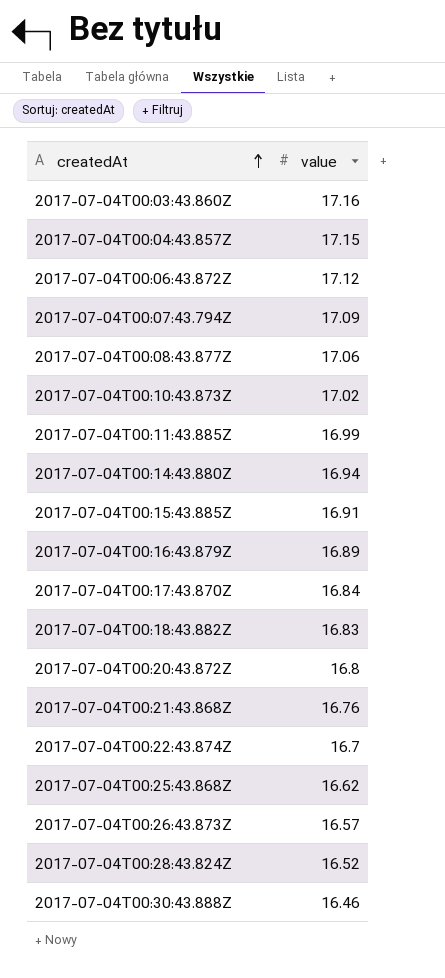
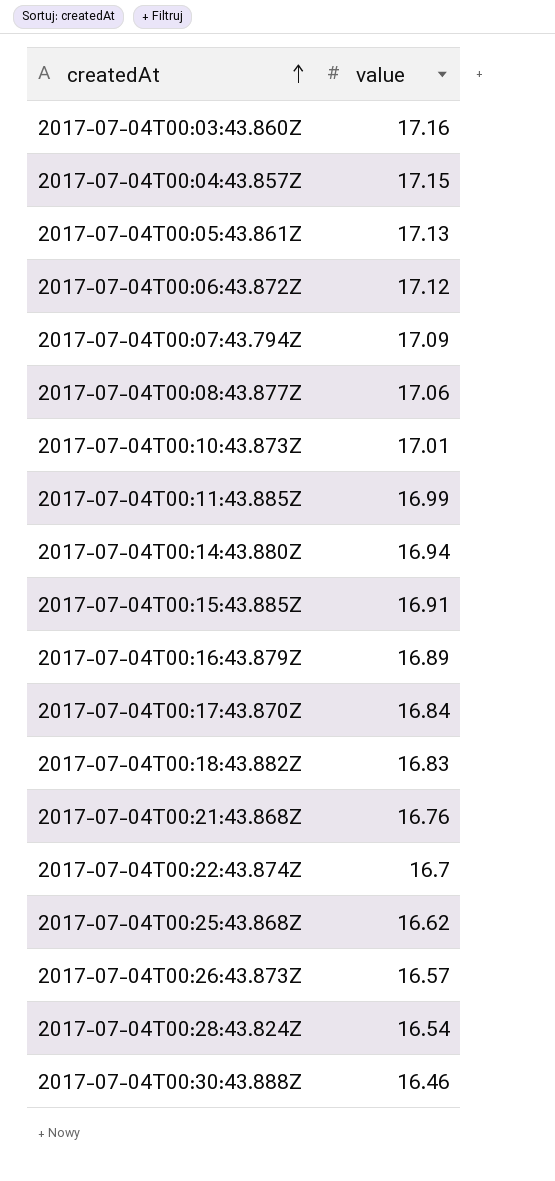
row 2017-07-04T00:20:43.872Z: 16.8 -> none
row 2017-07-04T00:05:43.861Z: none -> 17.13
2017-07-04T00:10:43.873Z | value: 17.02 -> 17.01
2017-07-04T00:28:43.824Z | value: 16.52 -> 16.54

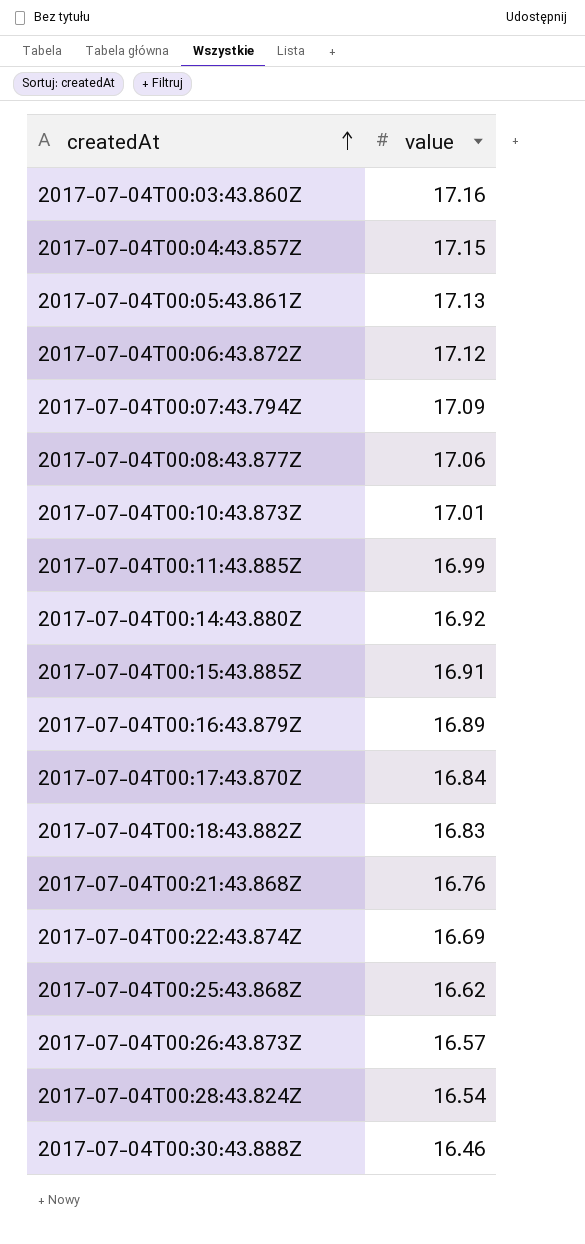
2017-07-04T00:14:43.880Z | value: 16.94 -> 16.92
2017-07-04T00:22:43.874Z | value: 16.7 -> 16.69

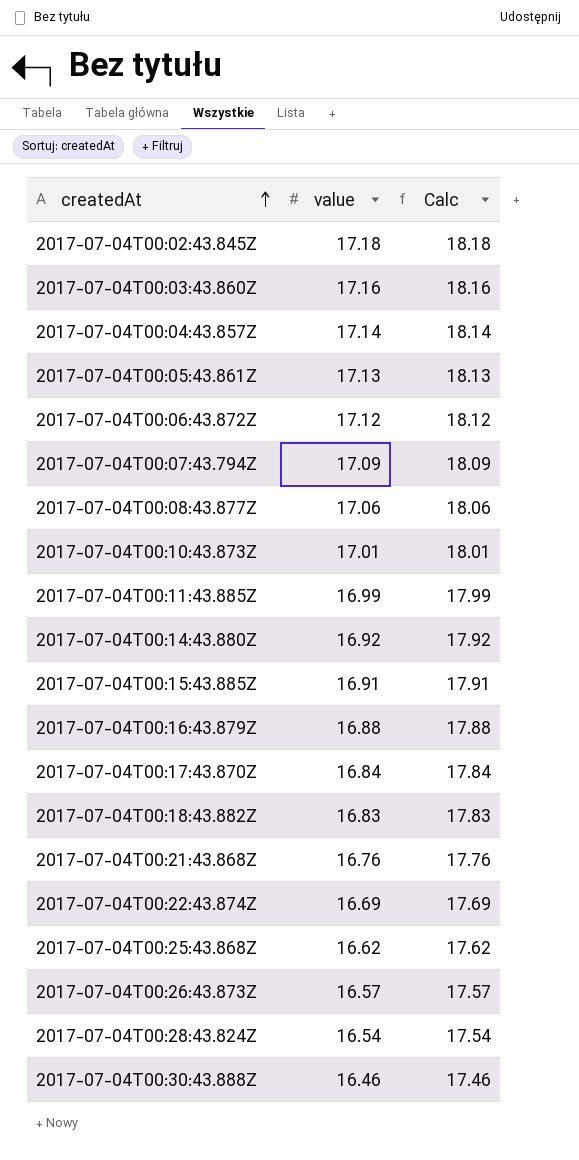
column Calc | formula: none -> [value] + 1
row 2017-07-04T00:02:43.845Z: none -> 17.18 | 18.18
2017-07-04T00:04:43.857Z | value: 17.15 -> 17.14
2017-07-04T00:16:43.879Z | value: 16.89 -> 16.88

